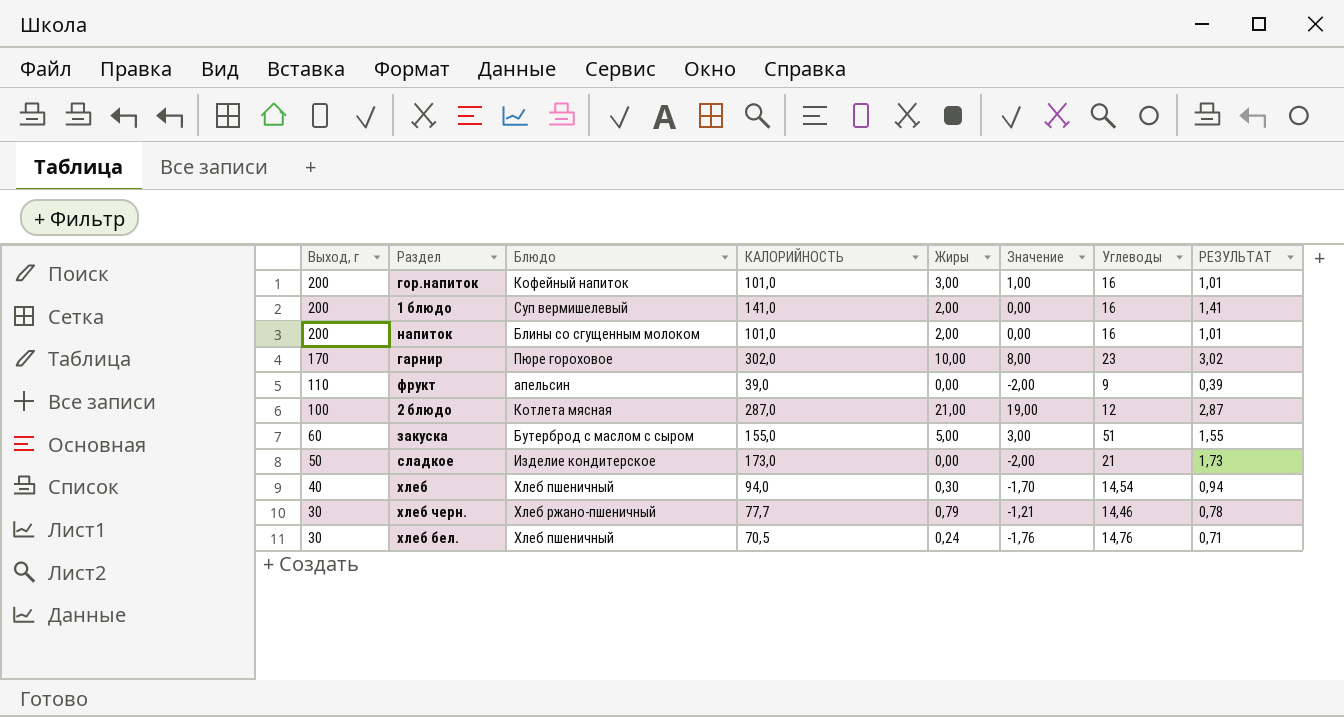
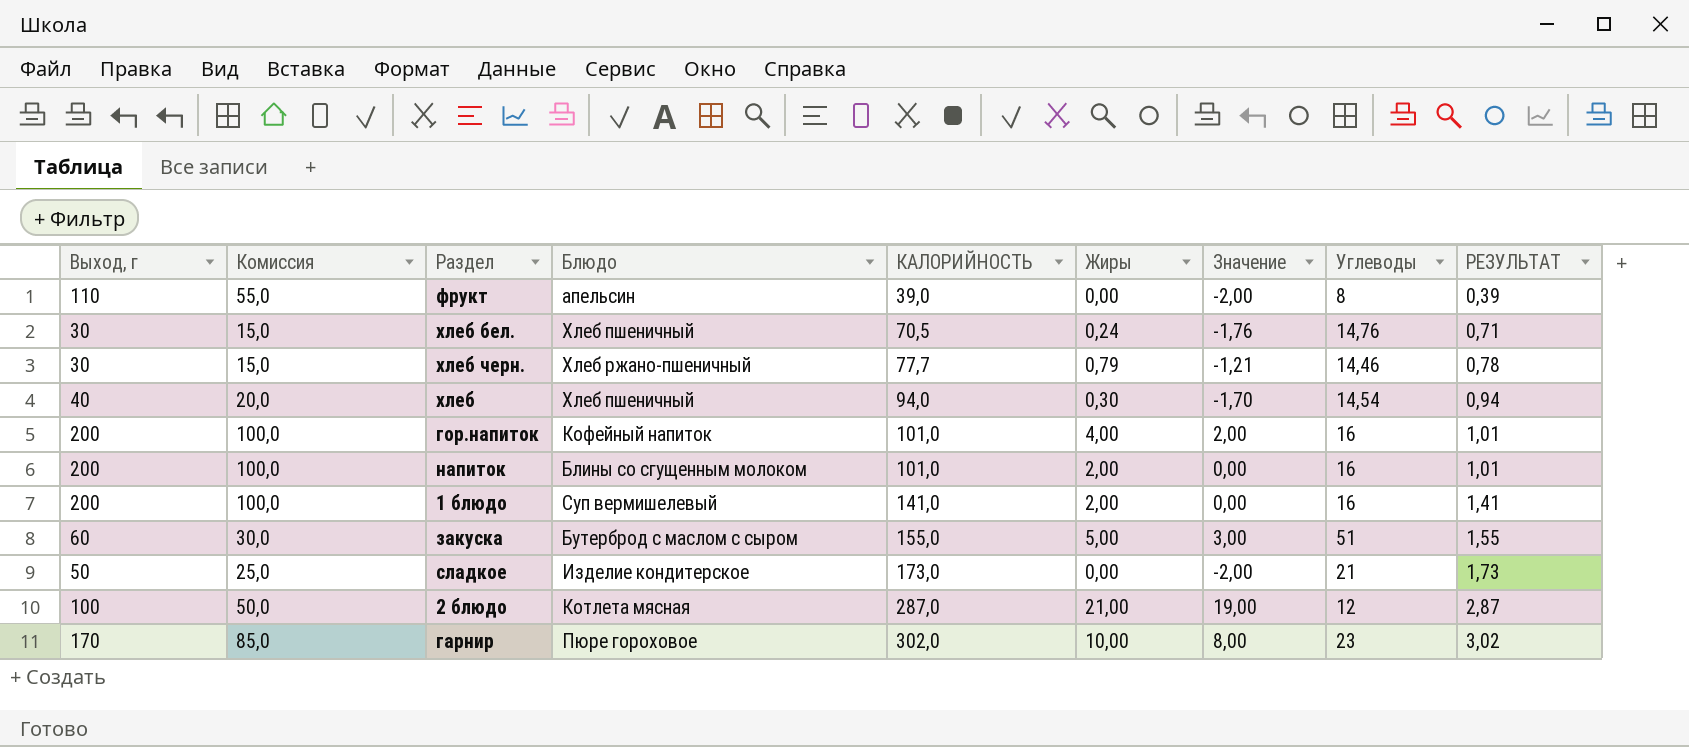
row order: Выход, г descending -> КАЛОРИЙНОСТЬ ascending
column Комиссия | formula: none -> [Выход, г] * 0,5
фрукт | Углеводы: 9 -> 8
гор.напиток | Жиры: 3,00 -> 4,00
гор.напиток | Значение: 1,00 -> 2,00

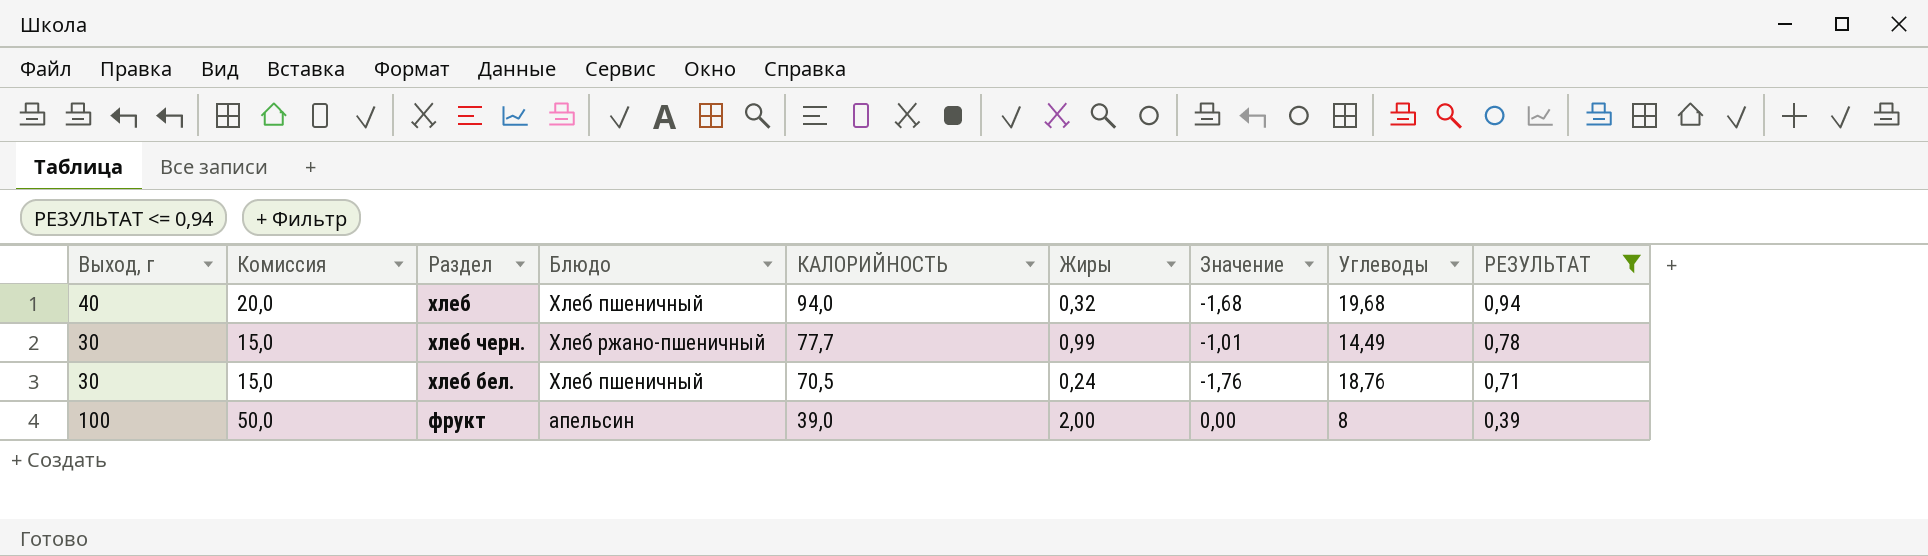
filter: none -> РЕЗУЛЬТАТ <= 0,94
row order: КАЛОРИЙНОСТЬ ascending -> КАЛОРИЙНОСТЬ descending
хлеб | Жиры: 0,30 -> 0,32
хлеб | Значение: -1,70 -> -1,68
хлеб | Углеводы: 14,54 -> 19,68
хлеб черн. | Жиры: 0,79 -> 0,99
хлеб черн. | Значение: -1,21 -> -1,01
хлеб черн. | Углеводы: 14,46 -> 14,49
хлеб бел. | Углеводы: 14,76 -> 18,76
фрукт | Выход, г: 110 -> 100
фрукт | Комиссия: 55,0 -> 50,0
фрукт | Жиры: 0,00 -> 2,00
фрукт | Значение: -2,00 -> 0,00

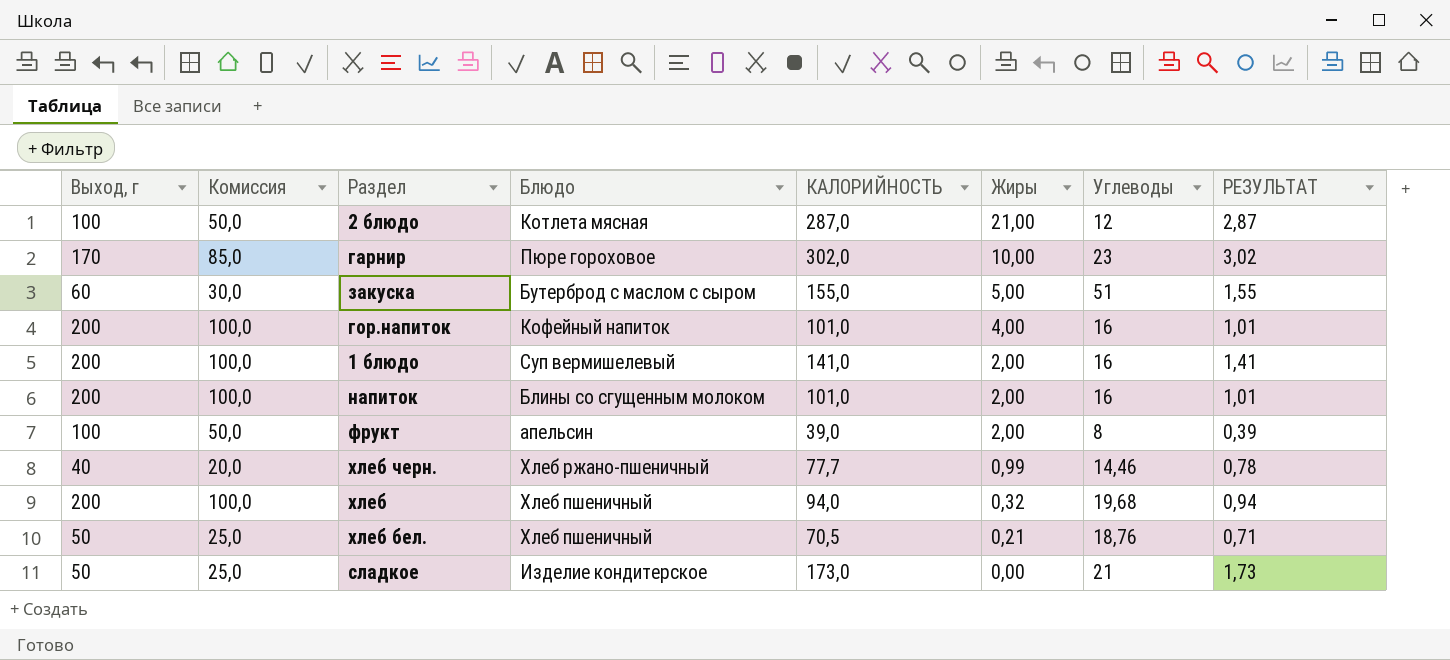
filter: РЕЗУЛЬТАТ <= 0,94 -> none
row order: КАЛОРИЙНОСТЬ descending -> Жиры descending
column Значение | formula: [Жиры] - 2 -> none
хлеб черн. | Выход, г: 30 -> 40
хлеб черн. | Комиссия: 15,0 -> 20,0
хлеб черн. | Углеводы: 14,49 -> 14,46
хлеб | Выход, г: 40 -> 200
хлеб | Комиссия: 20,0 -> 100,0
хлеб бел. | Выход, г: 30 -> 50
хлеб бел. | Комиссия: 15,0 -> 25,0
хлеб бел. | Жиры: 0,24 -> 0,21

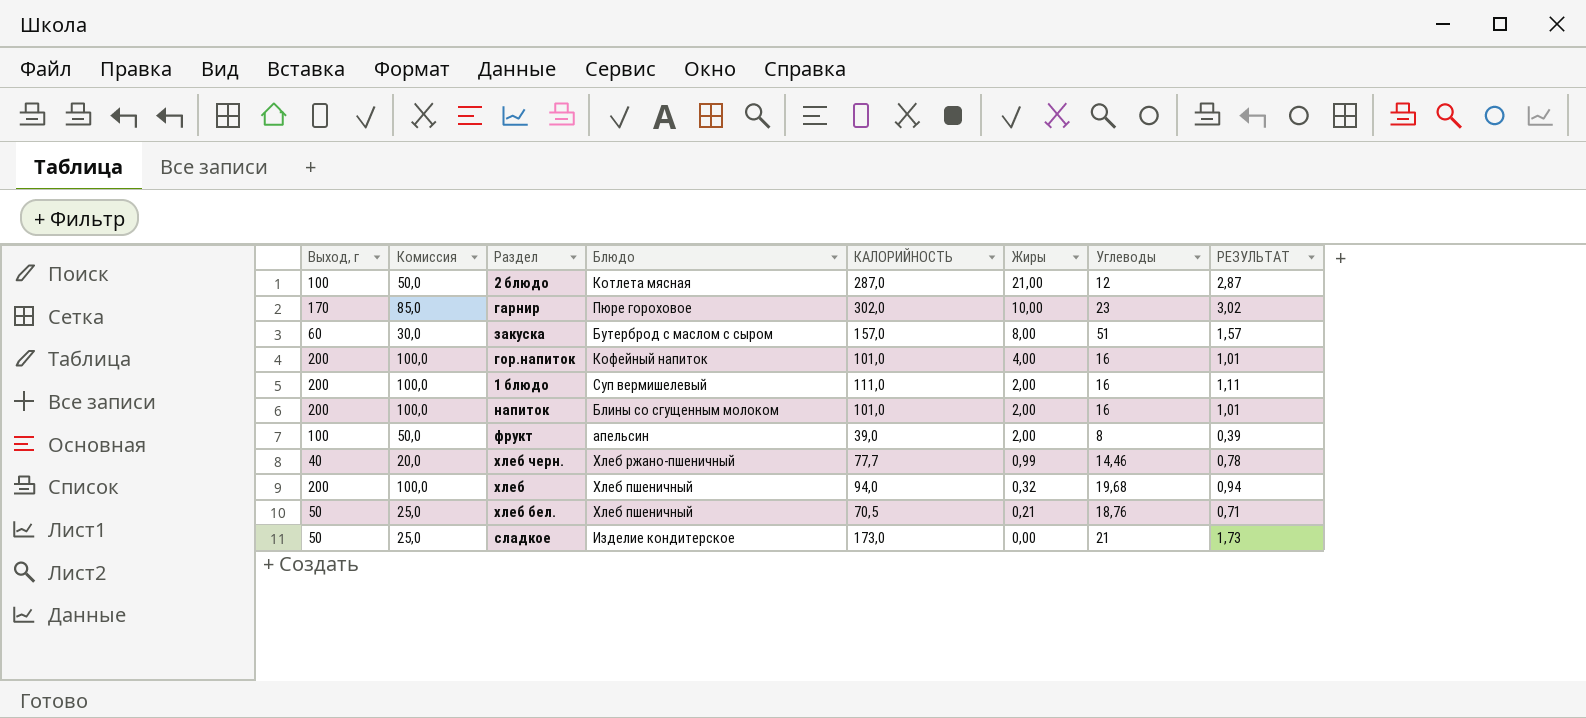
закуска | КАЛОРИЙНОСТЬ: 155,0 -> 157,0
закуска | Жиры: 5,00 -> 8,00
закуска | РЕЗУЛЬТАТ: 1,55 -> 1,57
1 блюдо | КАЛОРИЙНОСТЬ: 141,0 -> 111,0
1 блюдо | РЕЗУЛЬТАТ: 1,41 -> 1,11

